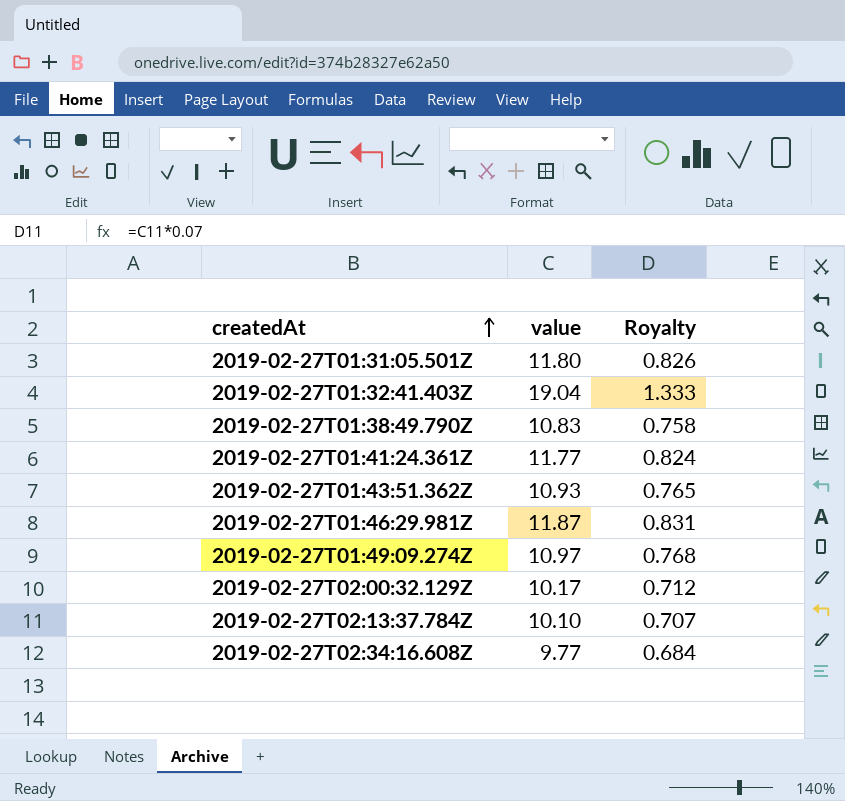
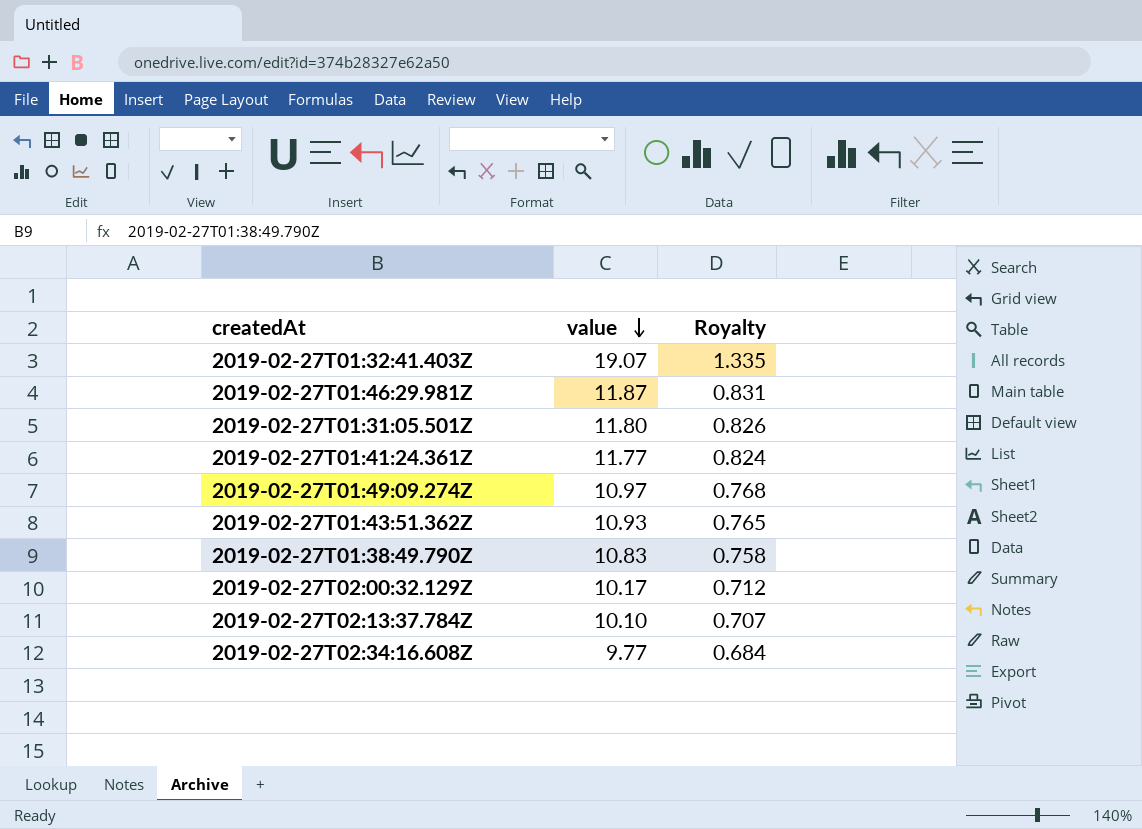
row order: createdAt ascending -> value descending
2019-02-27T01:32:41.403Z | value: 19.04 -> 19.07
2019-02-27T01:32:41.403Z | Royalty: 1.333 -> 1.335

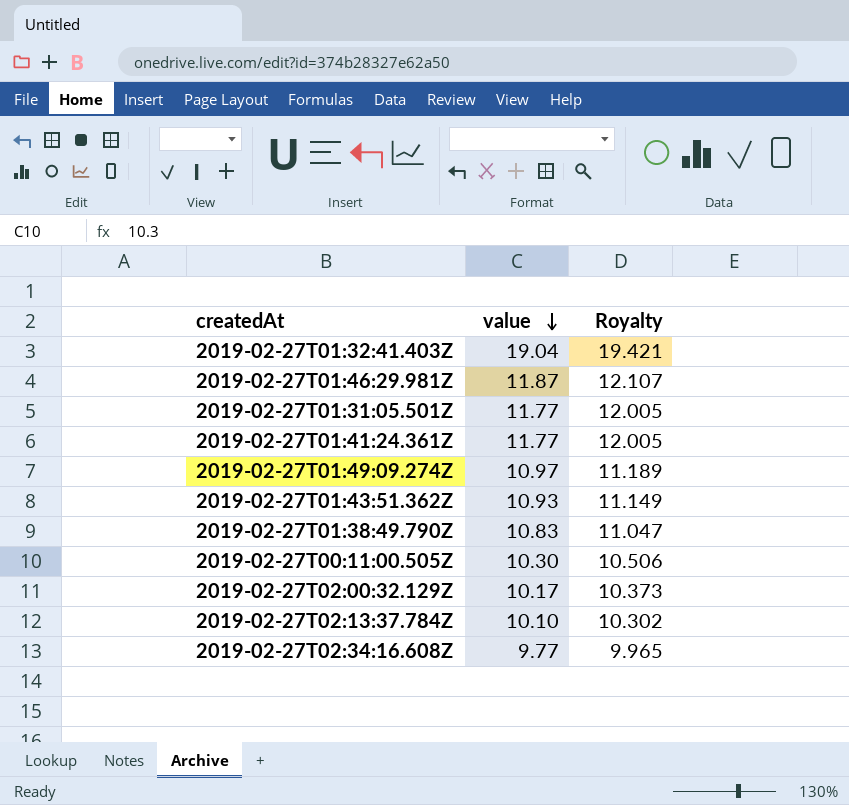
column Royalty | formula: [value] * 0.07 -> [value] * 1.02
2019-02-27T01:32:41.403Z | value: 19.07 -> 19.04
2019-02-27T01:31:05.501Z | value: 11.80 -> 11.77
row 2019-02-27T00:11:00.505Z: none -> 10.30 | 10.506

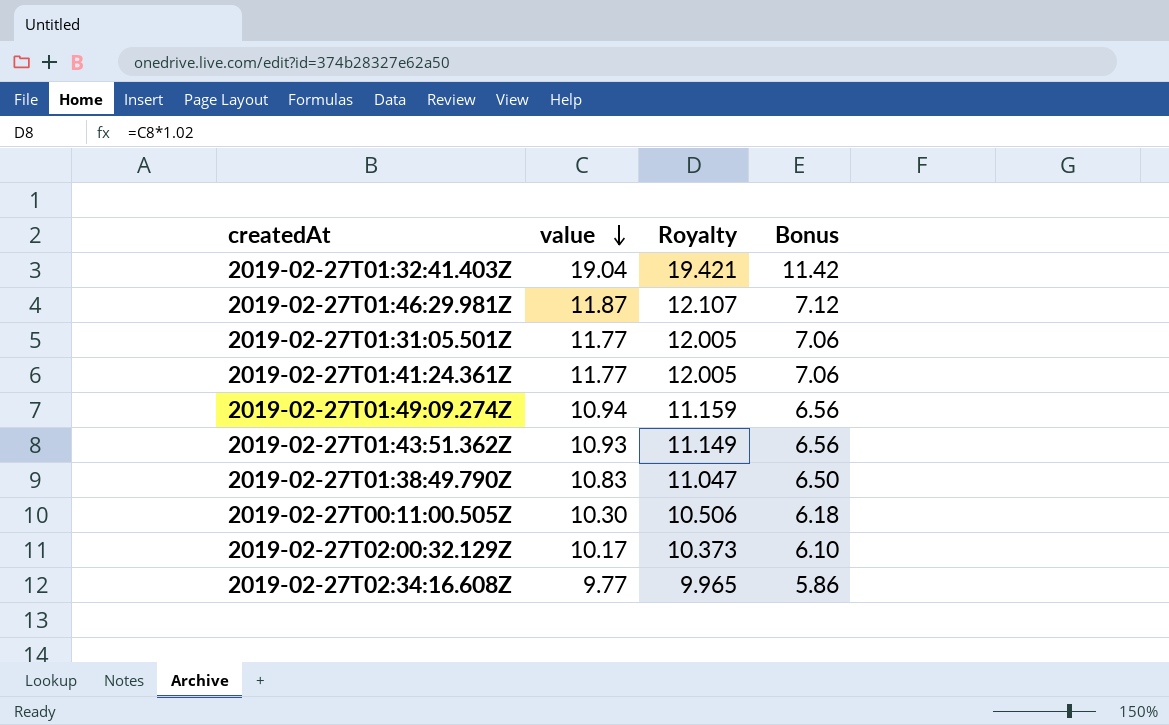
column Bonus | formula: none -> [value] * 0.6
row 2019-02-27T02:13:37.784Z: 10.10 | 10.302 -> none
2019-02-27T01:49:09.274Z | value: 10.97 -> 10.94
2019-02-27T01:49:09.274Z | Royalty: 11.189 -> 11.159

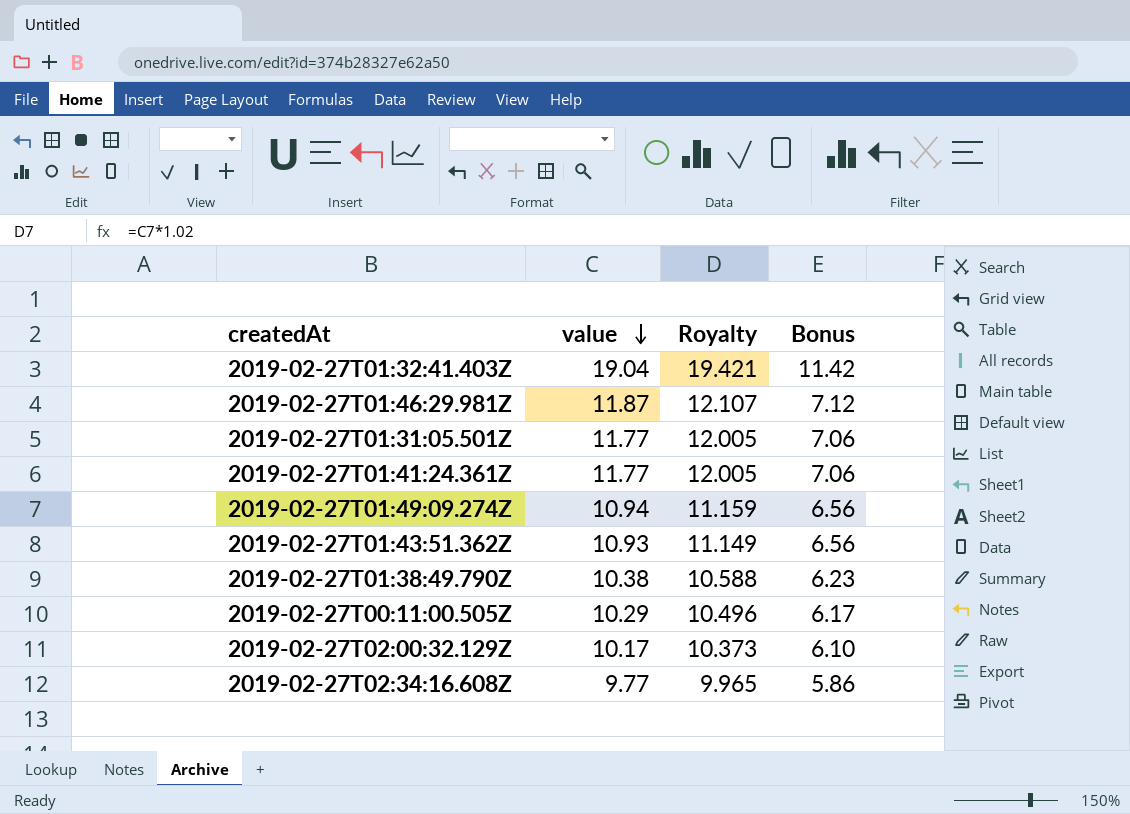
2019-02-27T01:38:49.790Z | value: 10.83 -> 10.38
2019-02-27T01:38:49.790Z | Royalty: 11.047 -> 10.588
2019-02-27T01:38:49.790Z | Bonus: 6.50 -> 6.23
2019-02-27T00:11:00.505Z | value: 10.30 -> 10.29
2019-02-27T00:11:00.505Z | Royalty: 10.506 -> 10.496
2019-02-27T00:11:00.505Z | Bonus: 6.18 -> 6.17

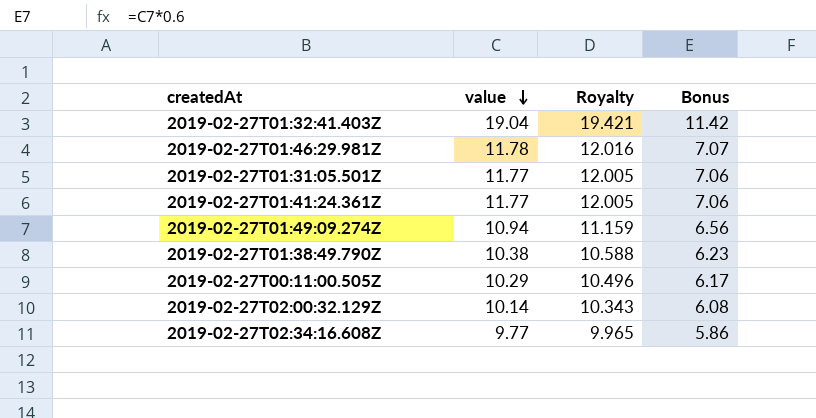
row 2019-02-27T01:43:51.362Z: 10.93 | 11.149 | 6.56 -> none
2019-02-27T01:46:29.981Z | value: 11.87 -> 11.78
2019-02-27T01:46:29.981Z | Royalty: 12.107 -> 12.016
2019-02-27T01:46:29.981Z | Bonus: 7.12 -> 7.07
2019-02-27T02:00:32.129Z | value: 10.17 -> 10.14
2019-02-27T02:00:32.129Z | Royalty: 10.373 -> 10.343
2019-02-27T02:00:32.129Z | Bonus: 6.10 -> 6.08

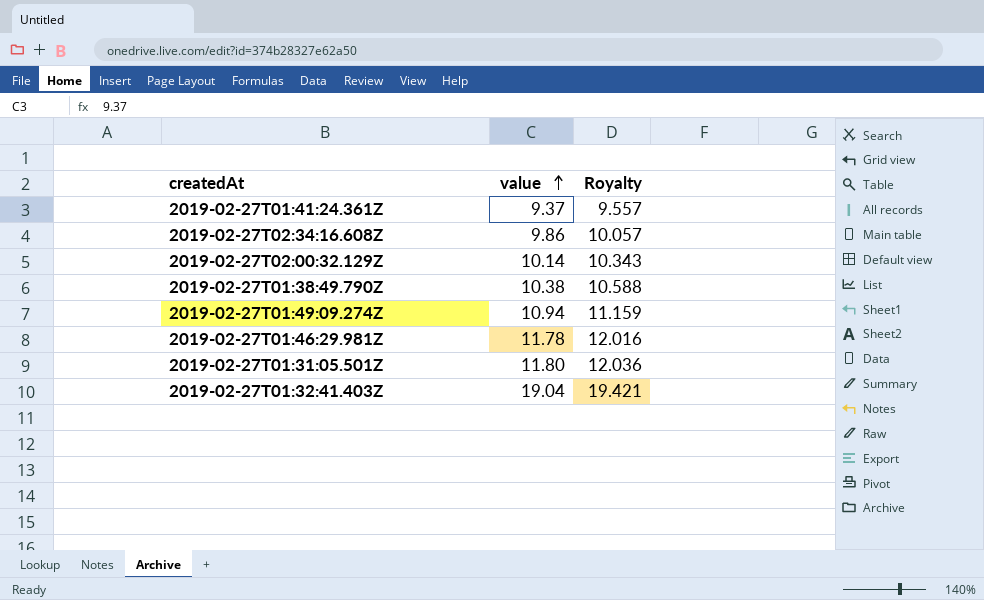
row order: value descending -> value ascending
column Bonus | formula: [value] * 0.6 -> none
row 2019-02-27T00:11:00.505Z: 10.29 | 10.496 | 6.17 -> none
2019-02-27T01:41:24.361Z | value: 11.77 -> 9.37
2019-02-27T01:41:24.361Z | Royalty: 12.005 -> 9.557
2019-02-27T02:34:16.608Z | value: 9.77 -> 9.86
2019-02-27T02:34:16.608Z | Royalty: 9.965 -> 10.057
2019-02-27T01:31:05.501Z | value: 11.77 -> 11.80
2019-02-27T01:31:05.501Z | Royalty: 12.005 -> 12.036

